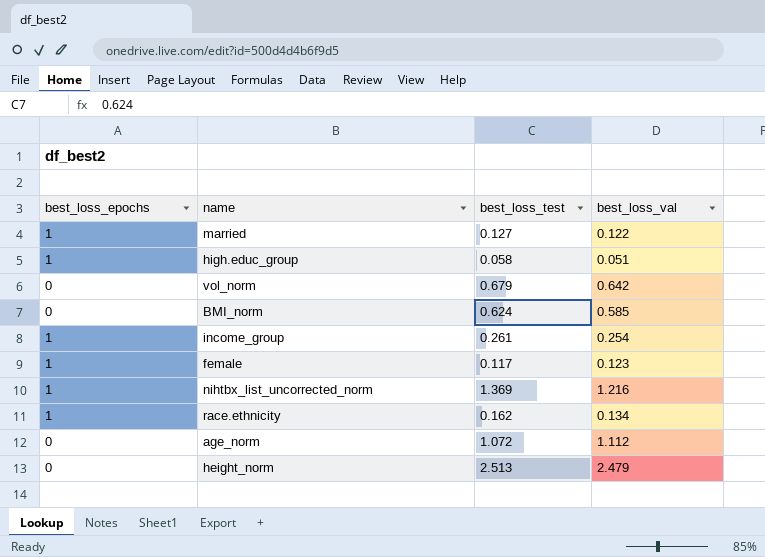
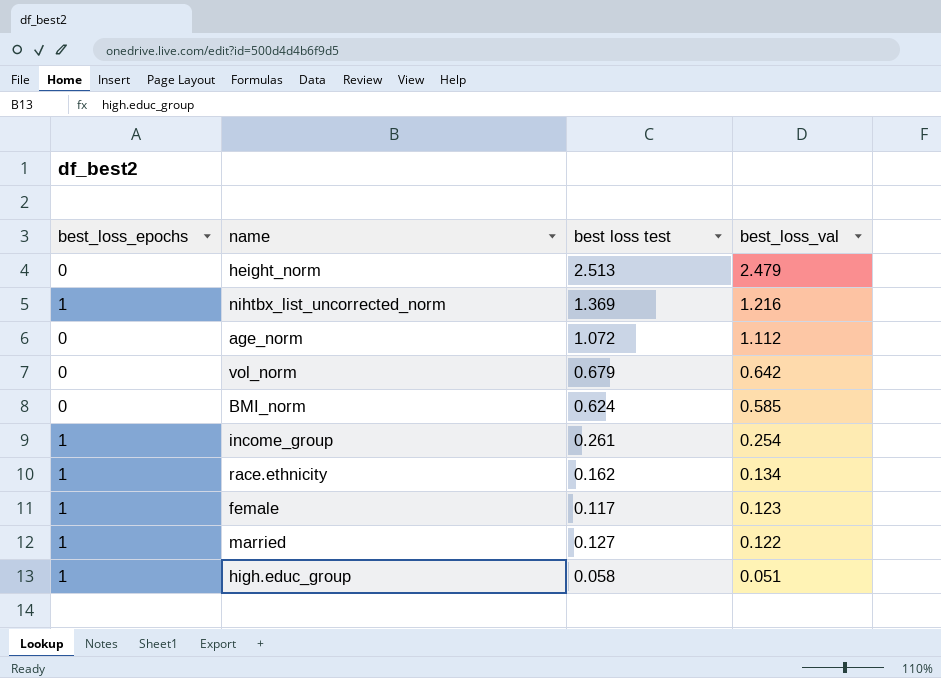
row order: none -> best_loss_val descending
column name: best_loss_test -> best loss test

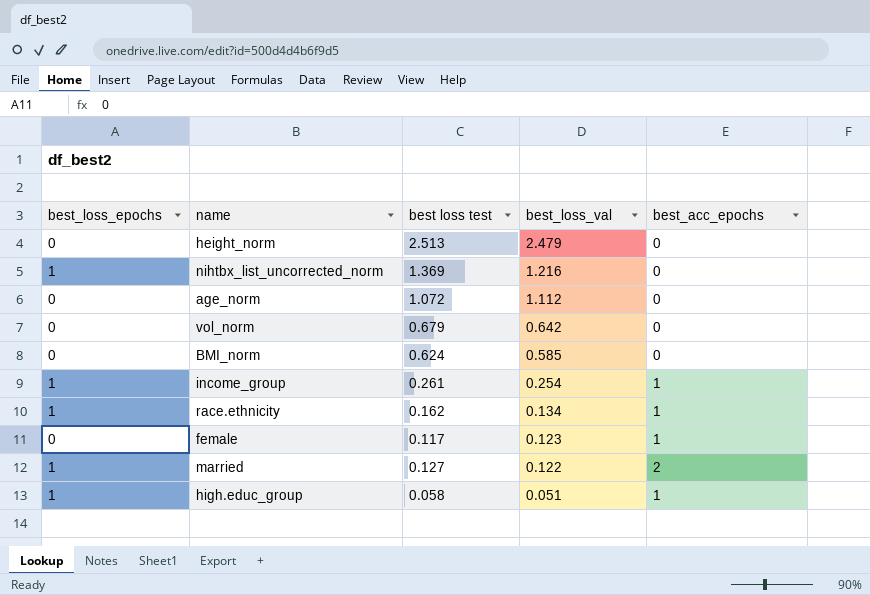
column best_acc_epochs | position: none -> 5
female | best_loss_epochs: 1 -> 0

